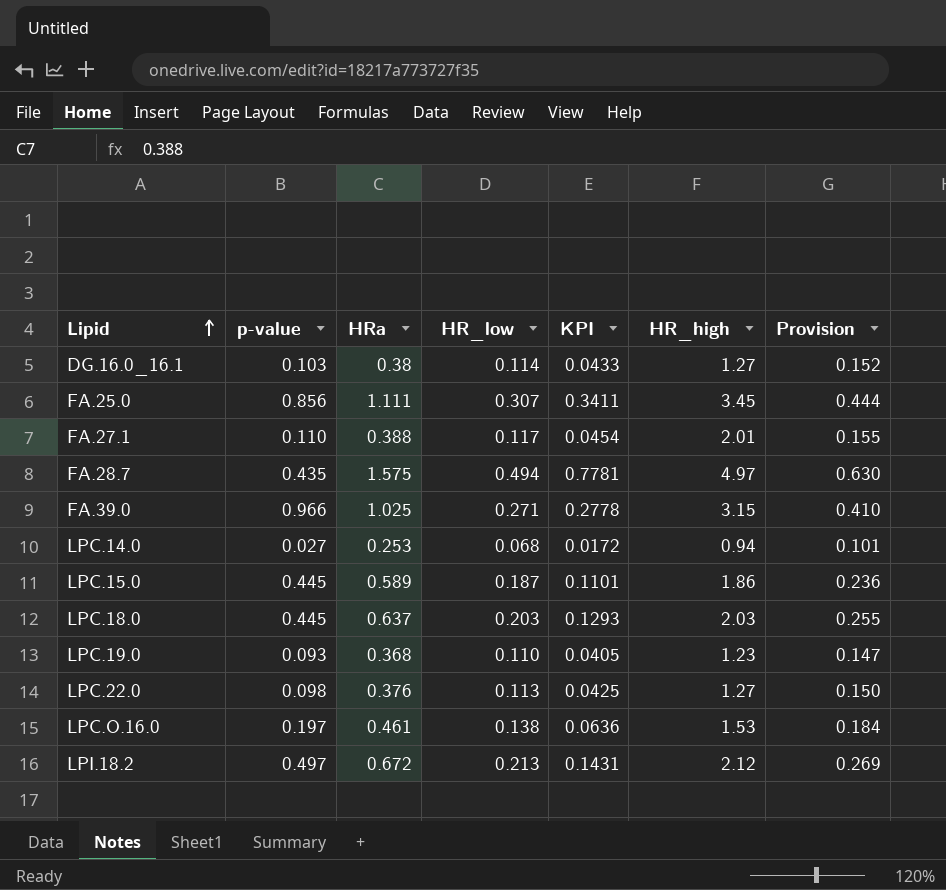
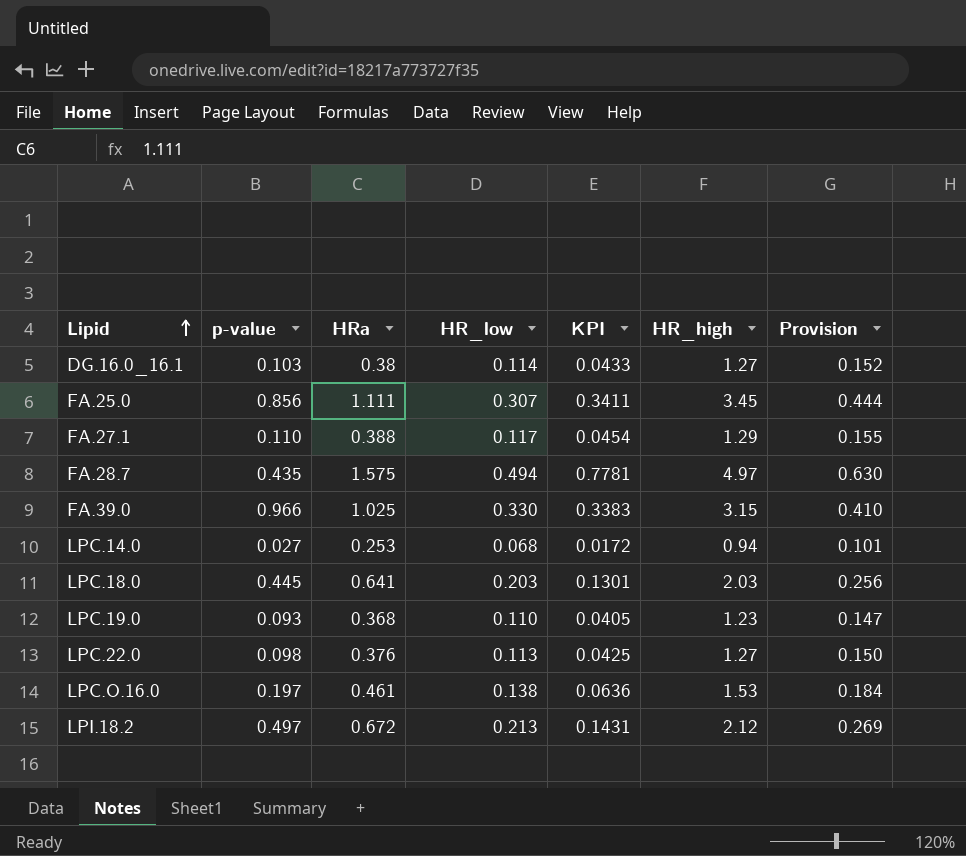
row LPC.15.0: 0.445 | 0.589 | 0.187 | 0.1101 | 1.86 | 0.236 -> none
FA.27.1 | HR_high: 2.01 -> 1.29
FA.39.0 | HR_low: 0.271 -> 0.330
FA.39.0 | KPI: 0.2778 -> 0.3383
LPC.18.0 | HRa: 0.637 -> 0.641
LPC.18.0 | KPI: 0.1293 -> 0.1301
LPC.18.0 | Provision: 0.255 -> 0.256

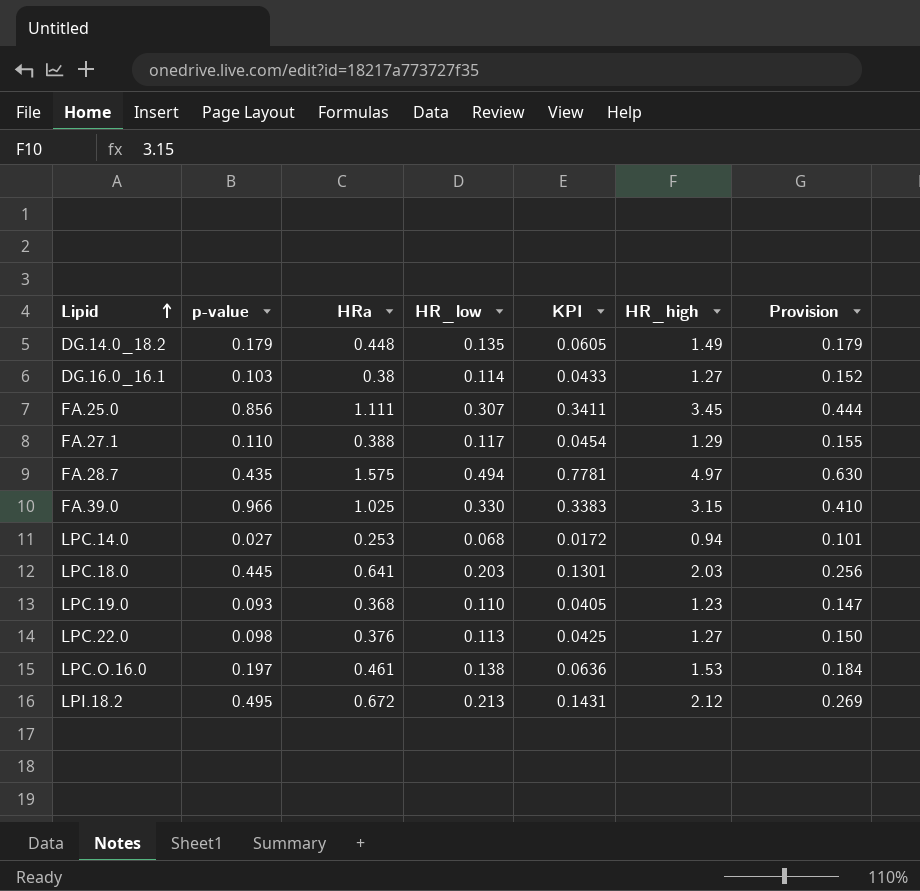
row DG.14.0_18.2: none -> 0.179 | 0.448 | 0.135 | 0.0605 | 1.49 | 0.179
LPI.18.2 | p-value: 0.497 -> 0.495

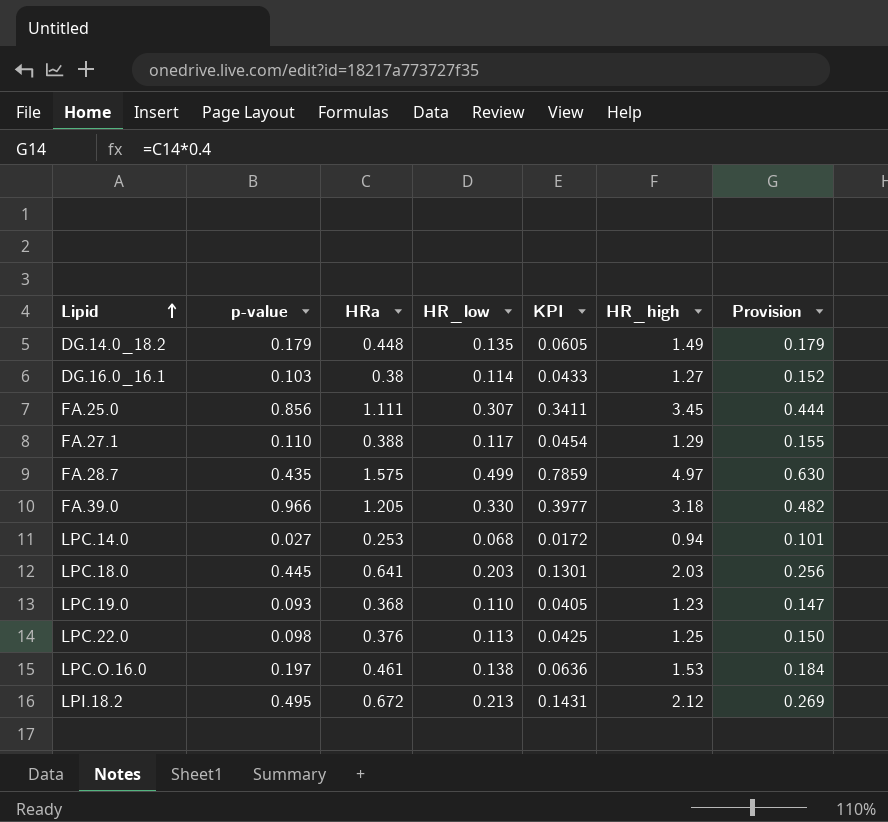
FA.28.7 | HR_low: 0.494 -> 0.499
FA.28.7 | KPI: 0.7781 -> 0.7859
FA.39.0 | HRa: 1.025 -> 1.205
FA.39.0 | KPI: 0.3383 -> 0.3977
FA.39.0 | HR_high: 3.15 -> 3.18
FA.39.0 | Provision: 0.410 -> 0.482
LPC.22.0 | HR_high: 1.27 -> 1.25

